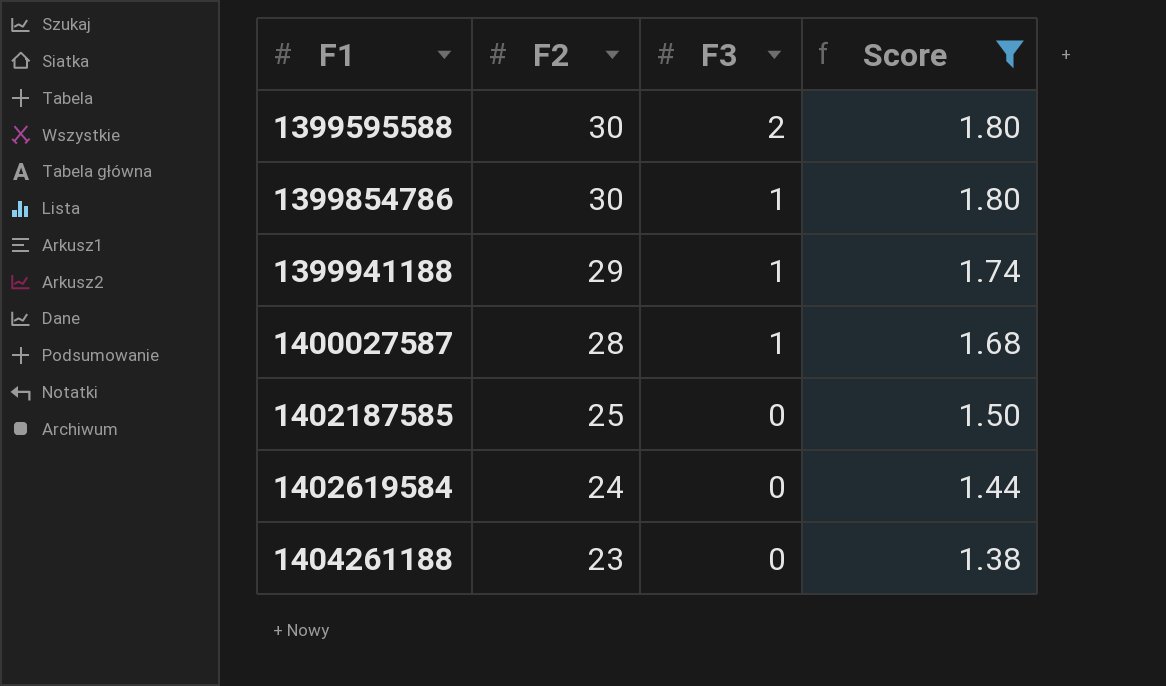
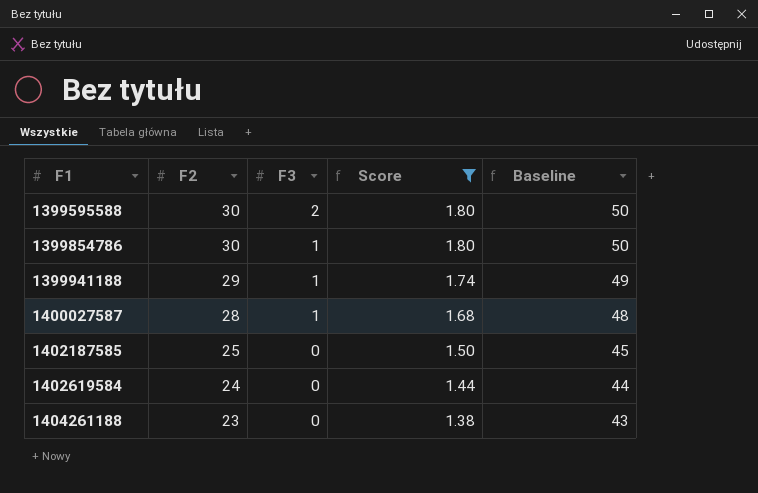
column Baseline | formula: none -> [F2] + 20

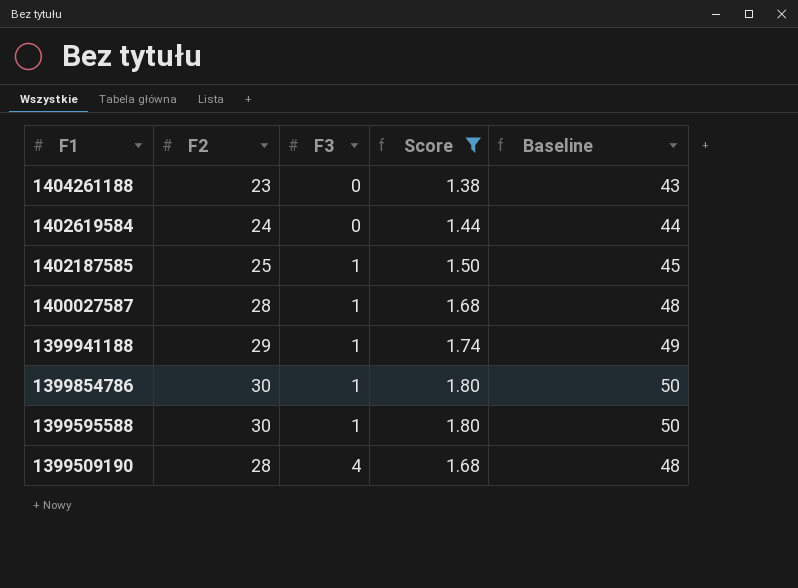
row order: F1 ascending -> F1 descending
1402187585 | F3: 0 -> 1
1399595588 | F3: 2 -> 1
row 1399509190: none -> 28 | 4 | 1.68 | 48

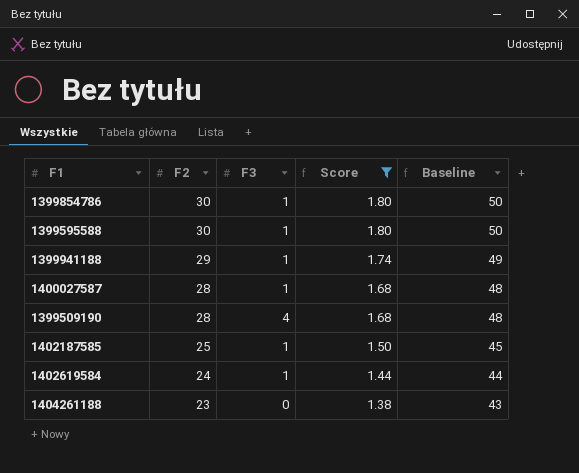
row order: F1 descending -> F2 descending
1402619584 | F3: 0 -> 1

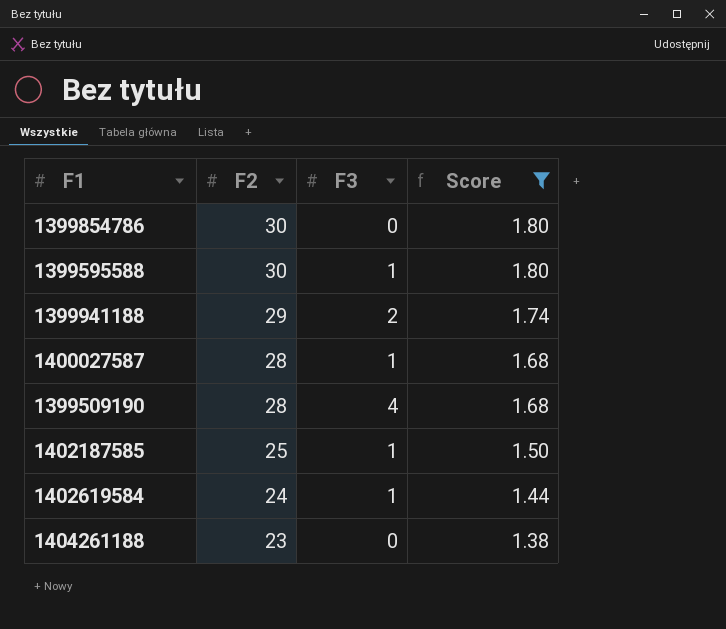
column Baseline | formula: [F2] + 20 -> none
1399854786 | F3: 1 -> 0
1399941188 | F3: 1 -> 2

